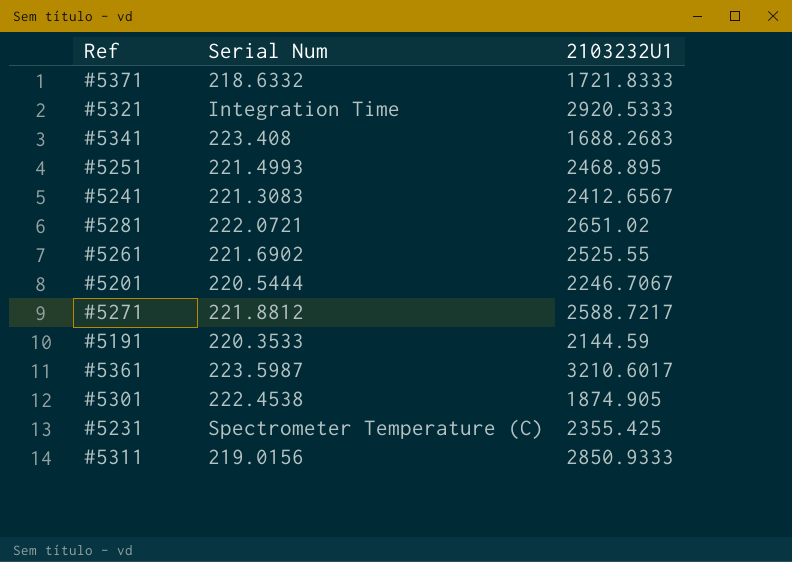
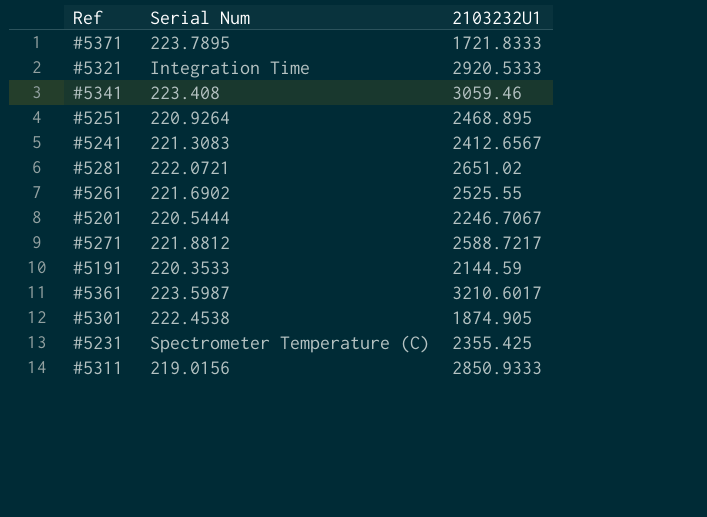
#5371 | Serial Num: 218.6332 -> 223.7895
#5341 | 2103232U1: 1688.2683 -> 3059.46
#5251 | Serial Num: 221.4993 -> 220.9264

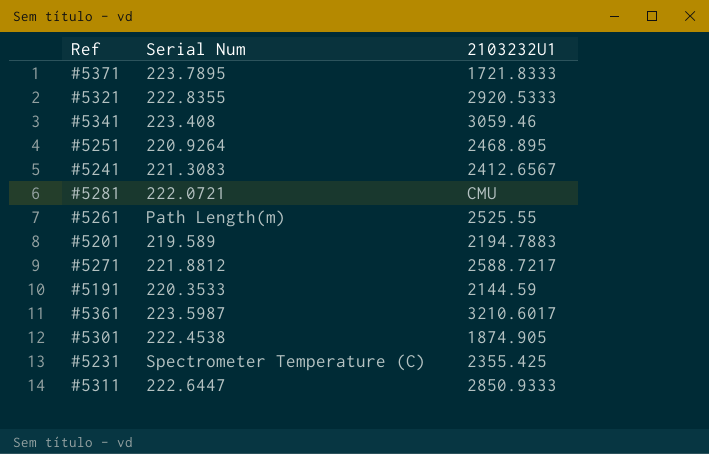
#5321 | Serial Num: Integration Time -> 222.8355
#5281 | 2103232U1: 2651.02 -> CMU
#5261 | Serial Num: 221.6902 -> Path Length(m)
#5201 | Serial Num: 220.5444 -> 219.589
#5201 | 2103232U1: 2246.7067 -> 2194.7883
#5311 | Serial Num: 219.0156 -> 222.6447

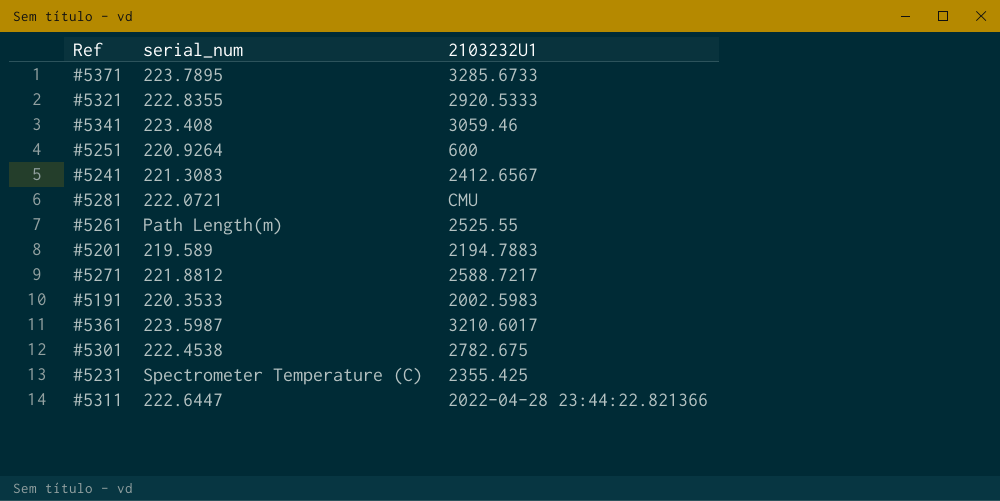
column name: Serial Num -> serial_num
#5371 | 2103232U1: 1721.8333 -> 3285.6733
#5251 | 2103232U1: 2468.895 -> 600
#5191 | 2103232U1: 2144.59 -> 2002.5983
#5301 | 2103232U1: 1874.905 -> 2782.675
#5311 | 2103232U1: 2850.9333 -> 2022-04-28 23:44:22.821366

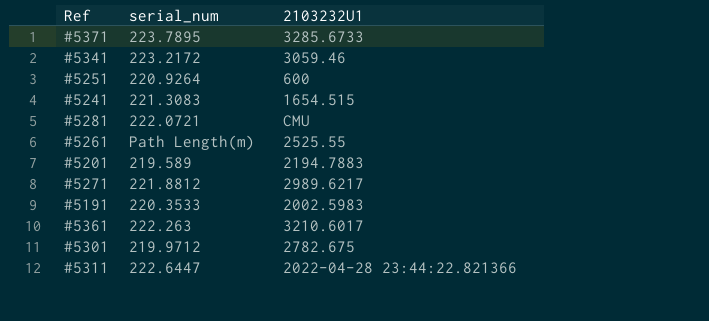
row #5321: 222.8355 | 2920.5333 -> none
row #5231: Spectrometer Temperature (C) | 2355.425 -> none
#5341 | serial_num: 223.408 -> 223.2172
#5241 | 2103232U1: 2412.6567 -> 1654.515
#5271 | 2103232U1: 2588.7217 -> 2989.6217
#5361 | serial_num: 223.5987 -> 222.263
#5301 | serial_num: 222.4538 -> 219.9712

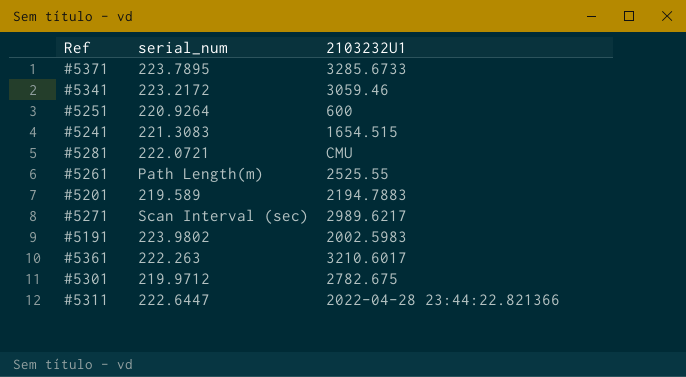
#5271 | serial_num: 221.8812 -> Scan Interval (sec)
#5191 | serial_num: 220.3533 -> 223.9802

